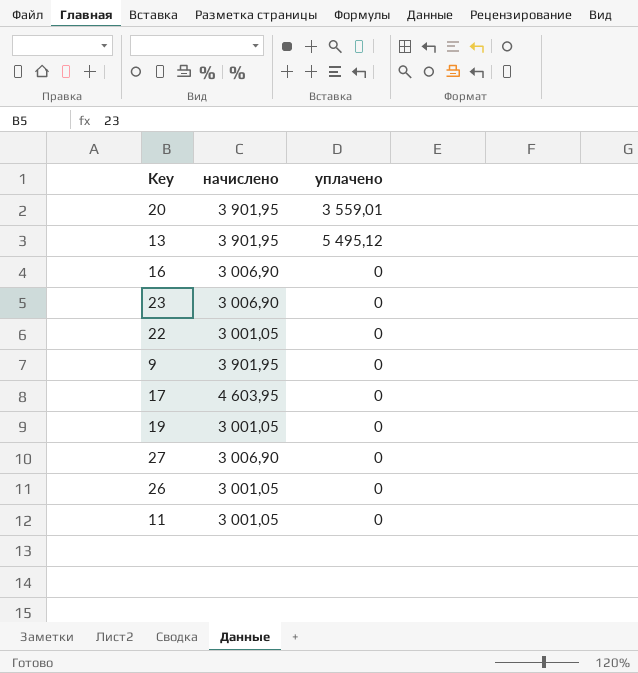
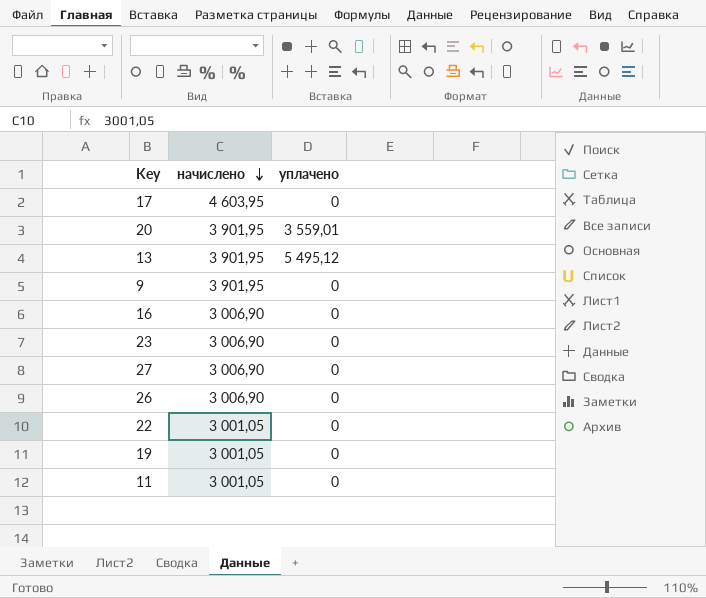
row order: none -> начислено descending
26 | начислено: 3 001,05 -> 3 006,90

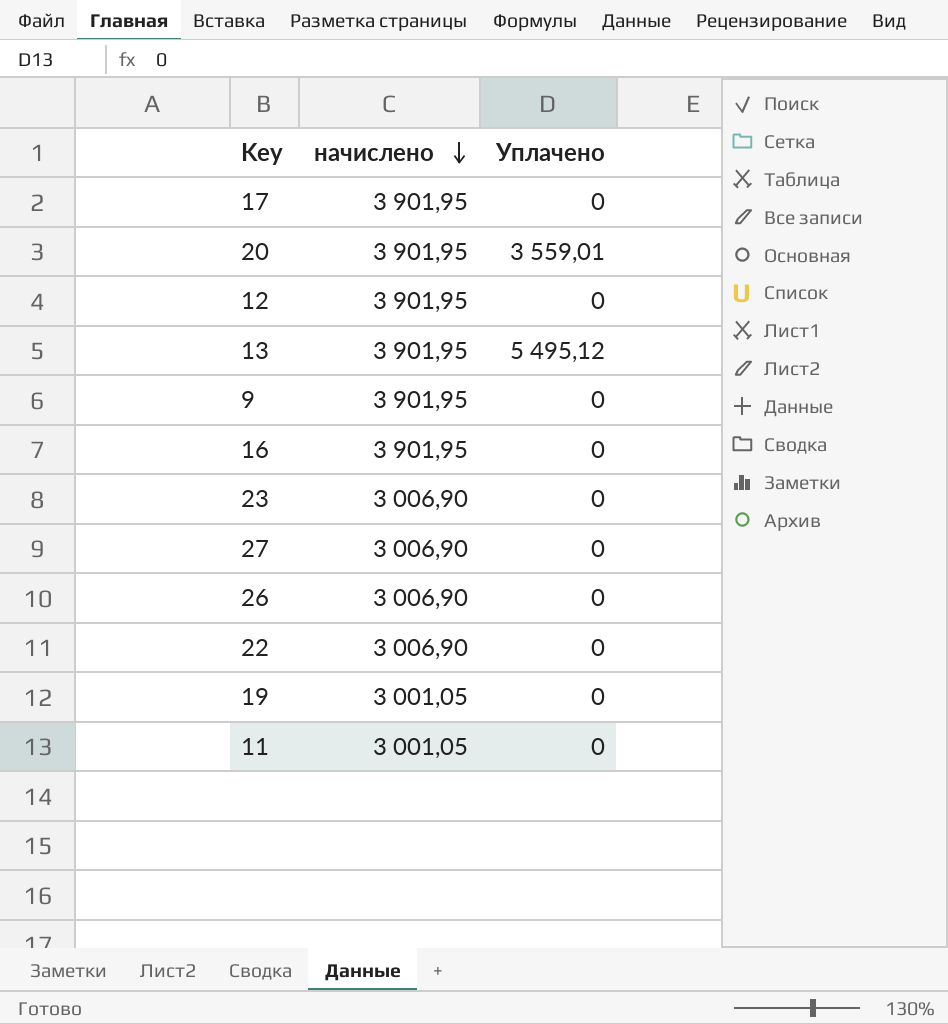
column name: уплачено -> Уплачено
17 | начислено: 4 603,95 -> 3 901,95
row 12: none -> 3 901,95 | 0
16 | начислено: 3 006,90 -> 3 901,95
22 | начислено: 3 001,05 -> 3 006,90

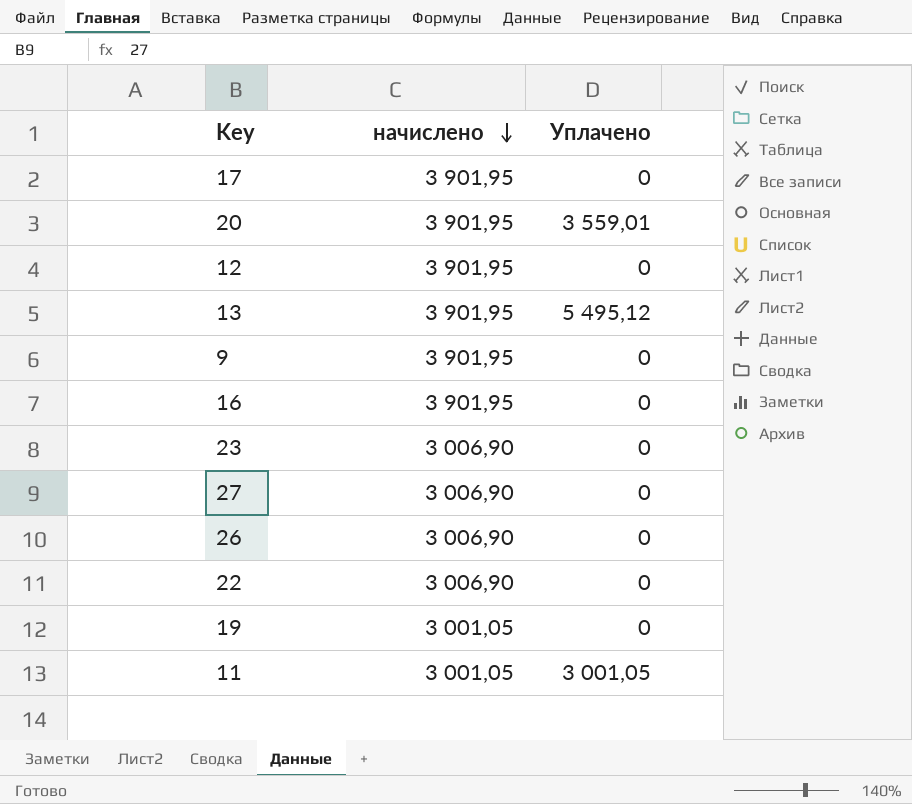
11 | Уплачено: 0 -> 3 001,05

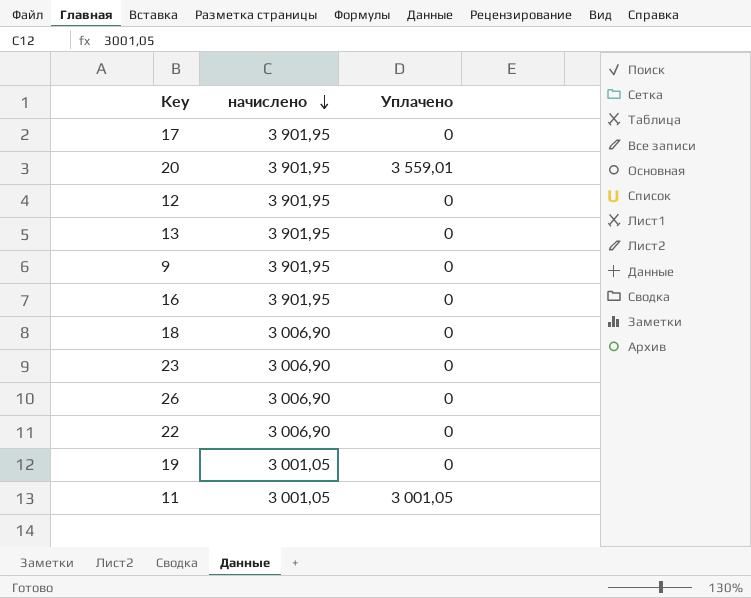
row 27: 3 006,90 | 0 -> none
13 | Уплачено: 5 495,12 -> 0
row 18: none -> 3 006,90 | 0

